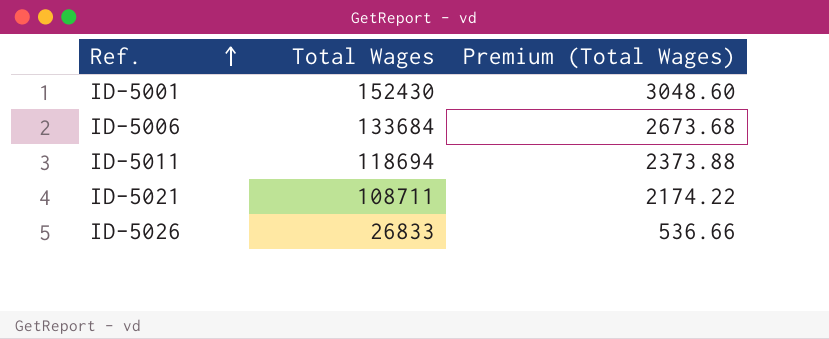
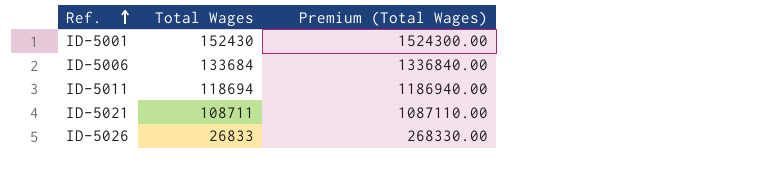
column Premium (Total Wages) | formula: [Total Wages] * 0.02 -> [Total Wages] * 10

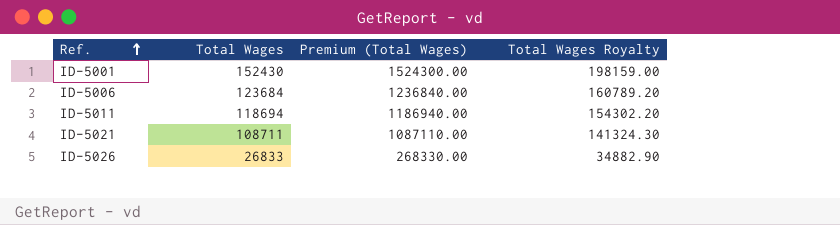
column Total Wages Royalty | formula: none -> [Total Wages] * 1.3
ID-5006 | Total Wages: 133684 -> 123684
ID-5006 | Premium (Total Wages): 1336840.00 -> 1236840.00

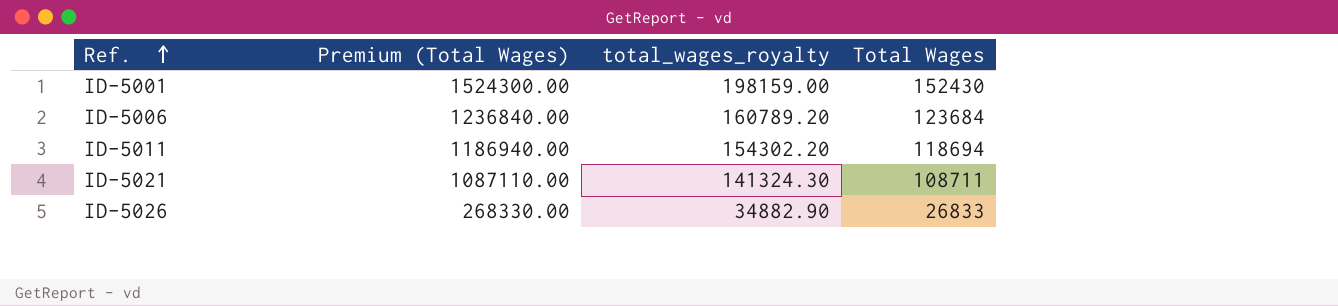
column name: Total Wages Royalty -> total_wages_royalty
column Total Wages | position: 2 -> 4

